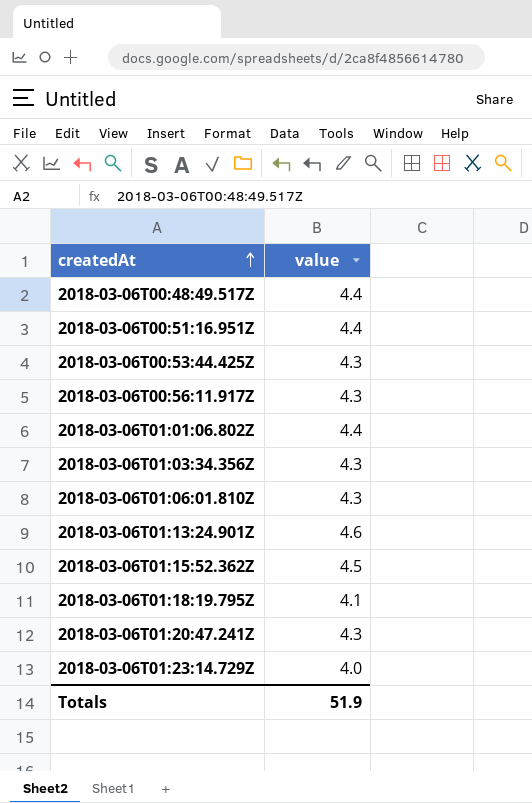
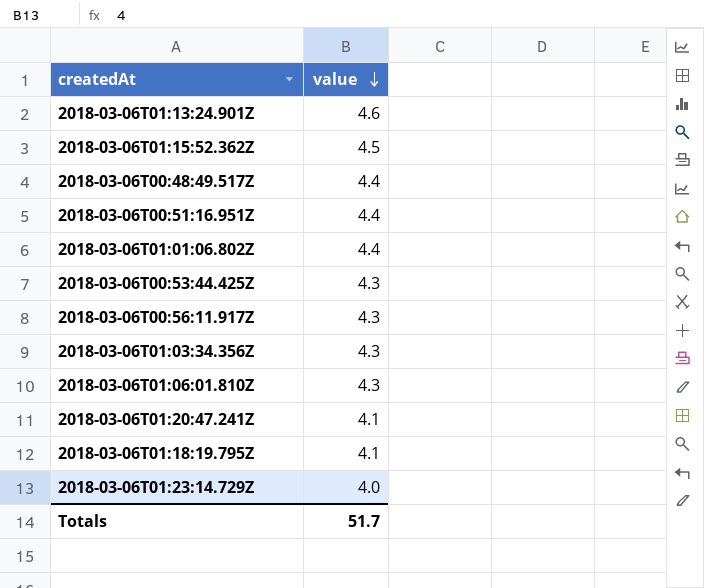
row order: createdAt ascending -> value descending
2018-03-06T01:20:47.241Z | value: 4.3 -> 4.1
Totals | value: 51.9 -> 51.7

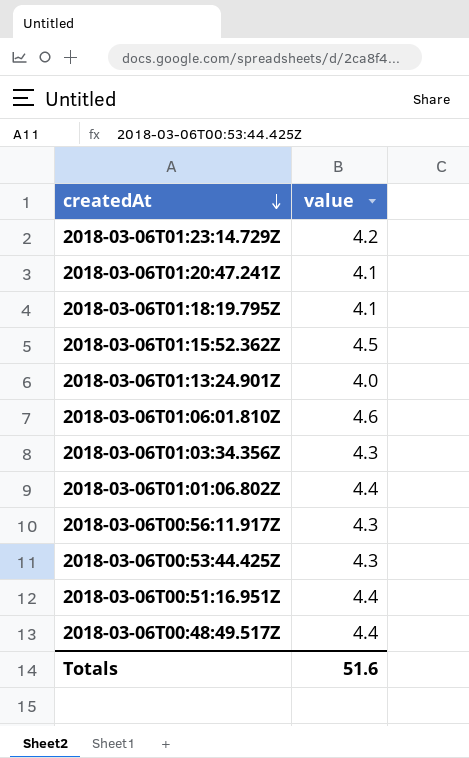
row order: value descending -> createdAt descending
2018-03-06T01:23:14.729Z | value: 4.0 -> 4.2
2018-03-06T01:13:24.901Z | value: 4.6 -> 4.0
2018-03-06T01:06:01.810Z | value: 4.3 -> 4.6
Totals | value: 51.7 -> 51.6

